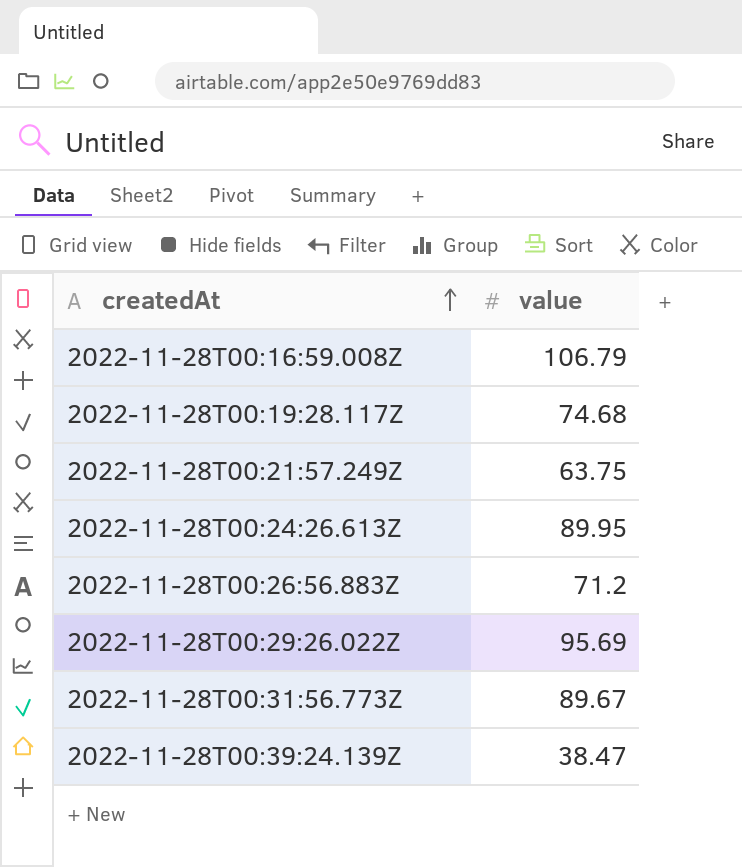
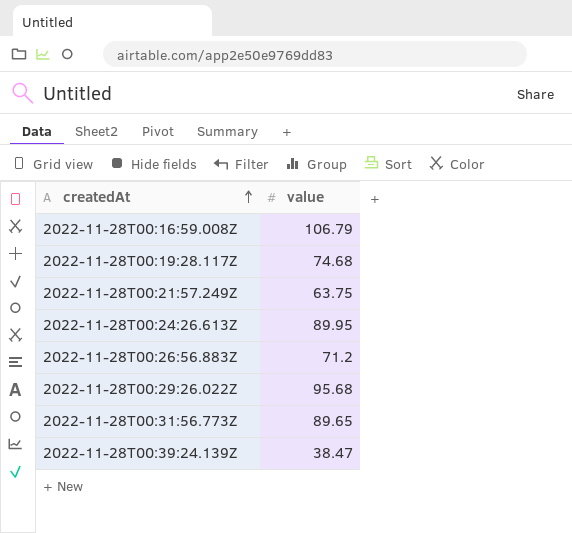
2022-11-28T00:29:26.022Z | value: 95.69 -> 95.68
2022-11-28T00:31:56.773Z | value: 89.67 -> 89.65

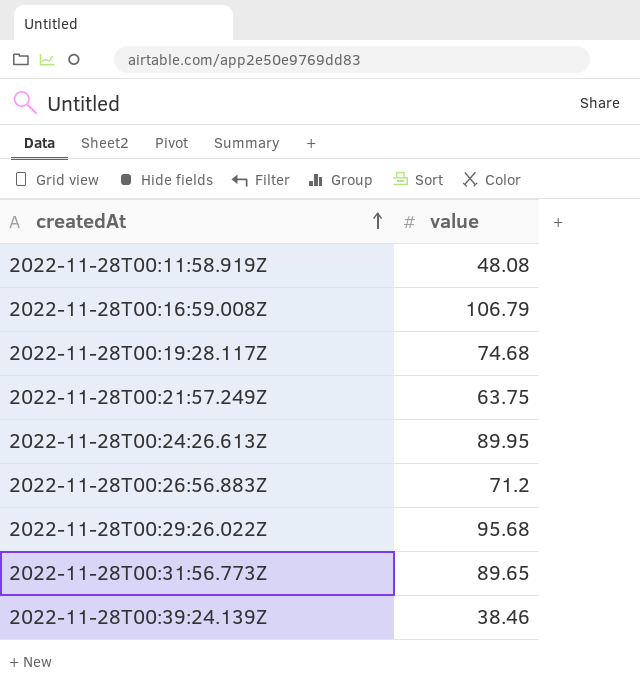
row 2022-11-28T00:11:58.919Z: none -> 48.08
2022-11-28T00:39:24.139Z | value: 38.47 -> 38.46

